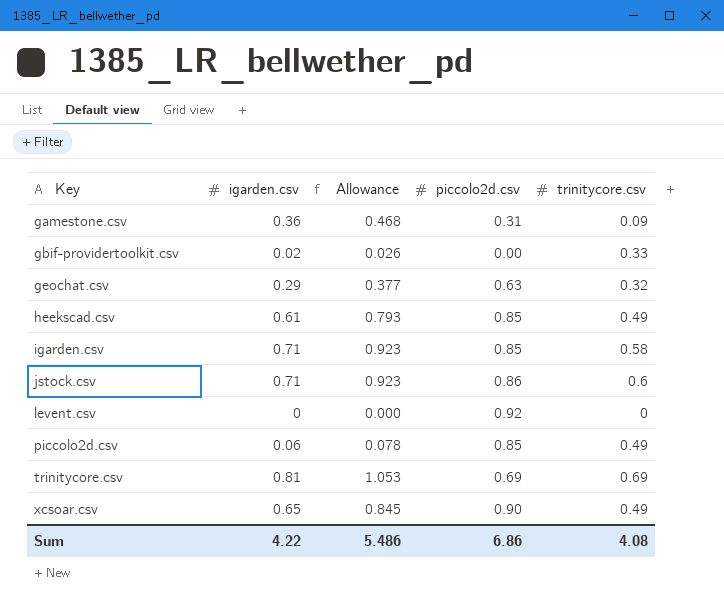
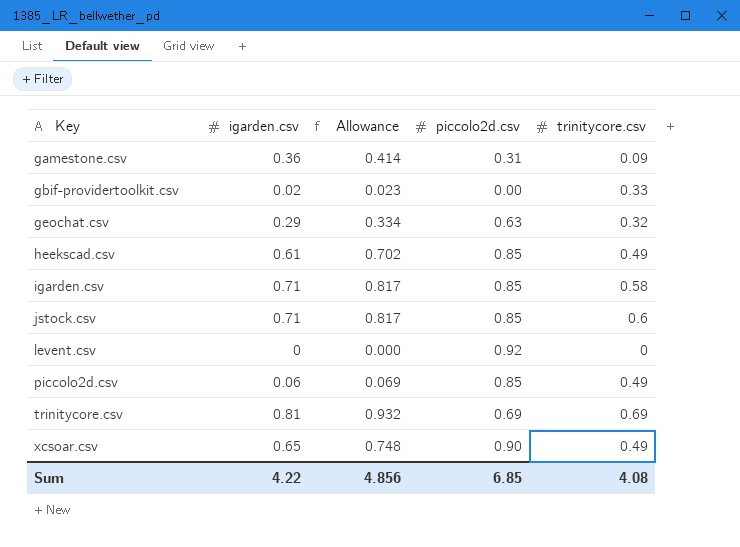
column Allowance | formula: [igarden.csv] * 1.3 -> [igarden.csv] * 1.15
jstock.csv | piccolo2d.csv: 0.86 -> 0.85
Sum | Allowance: 5.486 -> 4.856
Sum | piccolo2d.csv: 6.86 -> 6.85

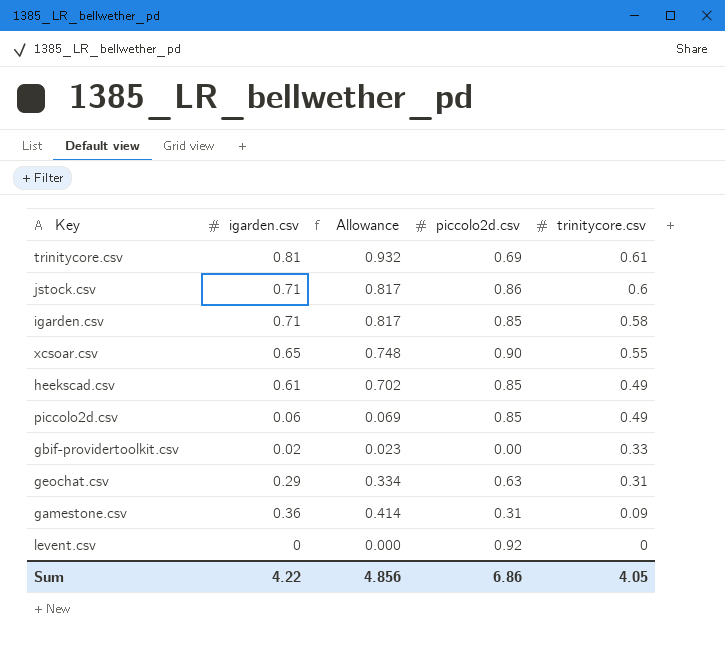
row order: Key ascending -> trinitycore.csv descending
trinitycore.csv | trinitycore.csv: 0.69 -> 0.61
jstock.csv | piccolo2d.csv: 0.85 -> 0.86
xcsoar.csv | trinitycore.csv: 0.49 -> 0.55
geochat.csv | trinitycore.csv: 0.32 -> 0.31
Sum | piccolo2d.csv: 6.85 -> 6.86
Sum | trinitycore.csv: 4.08 -> 4.05

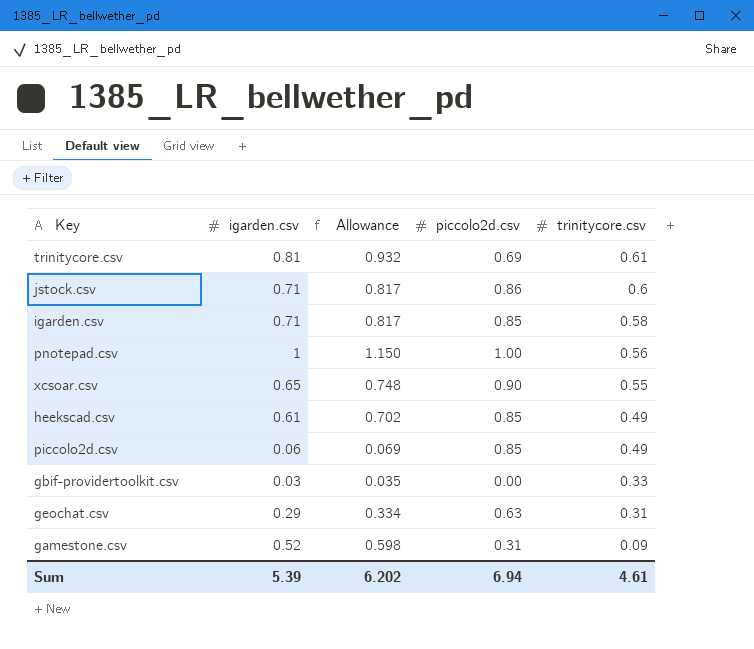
row levent.csv: 0 | 0.000 | 0.92 | 0 -> none
row pnotepad.csv: none -> 1 | 1.150 | 1.00 | 0.56
gbif-providertoolkit.csv | igarden.csv: 0.02 -> 0.03
gbif-providertoolkit.csv | Allowance: 0.023 -> 0.035
gamestone.csv | igarden.csv: 0.36 -> 0.52
gamestone.csv | Allowance: 0.414 -> 0.598
Sum | igarden.csv: 4.22 -> 5.39
Sum | Allowance: 4.856 -> 6.202
Sum | piccolo2d.csv: 6.86 -> 6.94
Sum | trinitycore.csv: 4.05 -> 4.61

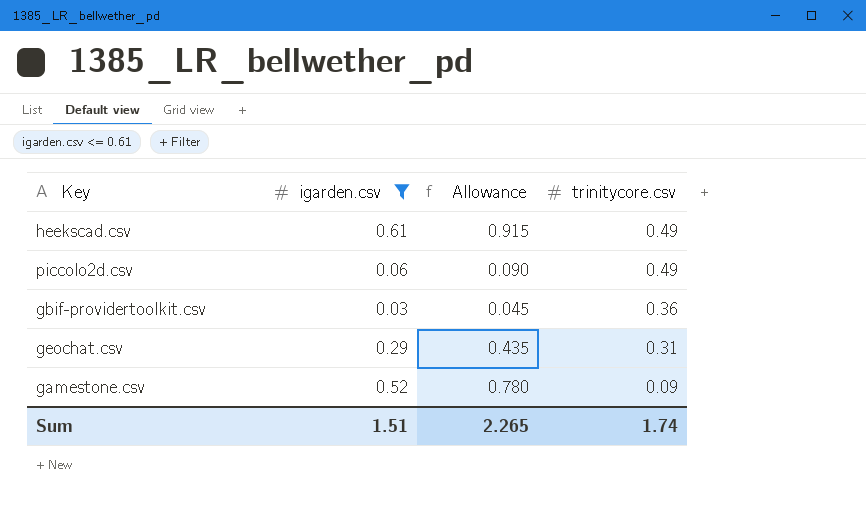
filter: none -> igarden.csv <= 0.61
column piccolo2d.csv | position: 4 -> none
column Allowance | formula: [igarden.csv] * 1.15 -> [igarden.csv] * 1.5
gbif-providertoolkit.csv | trinitycore.csv: 0.33 -> 0.36
Sum | igarden.csv: 5.39 -> 1.51
Sum | Allowance: 6.202 -> 2.265
Sum | trinitycore.csv: 4.61 -> 1.74

